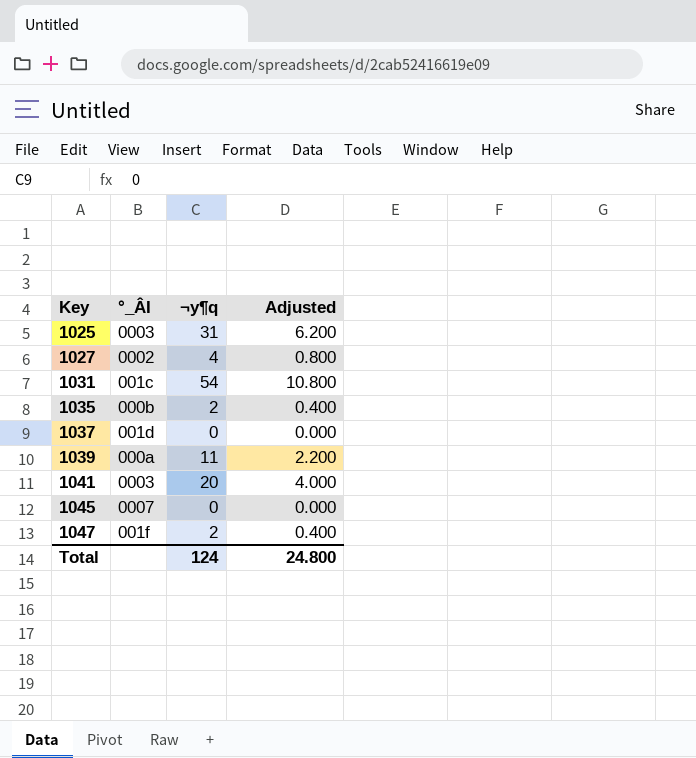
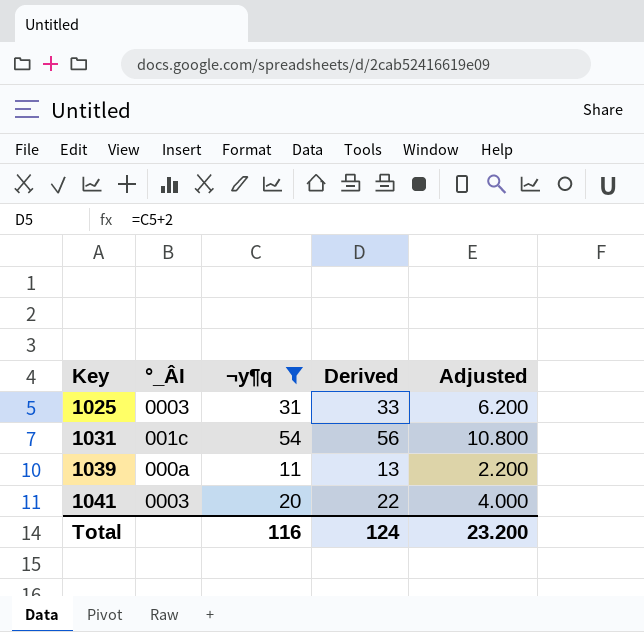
filter: none -> ¬y¶q >= 11
column Derived | formula: none -> [¬y¶q] + 2
Total | ¬y¶q: 124 -> 116
Total | Adjusted: 24.800 -> 23.200

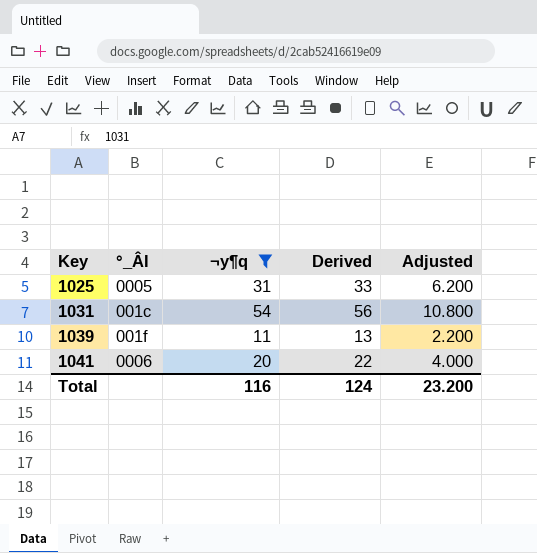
1025 | °_ÂI: 0003 -> 0005
1039 | °_ÂI: 000a -> 001f
1041 | °_ÂI: 0003 -> 0006

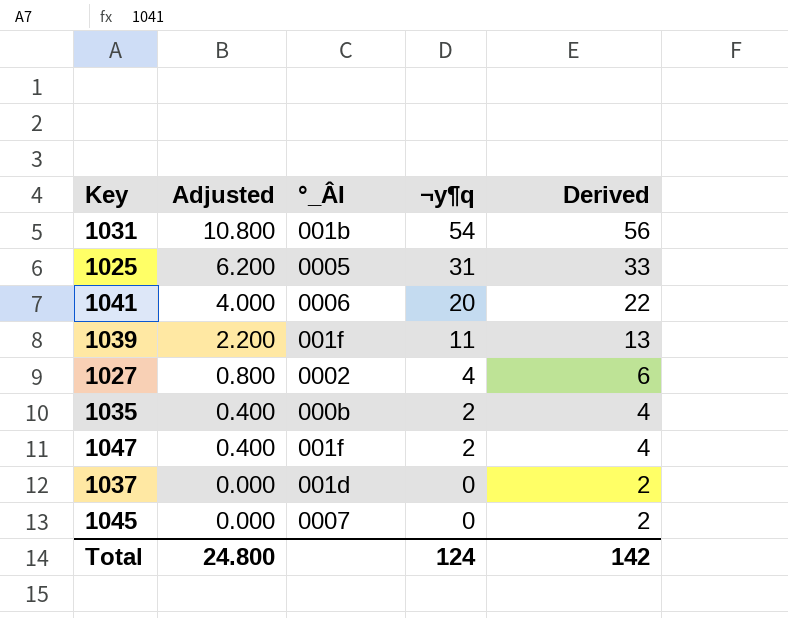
filter: ¬y¶q >= 11 -> none
row order: Key ascending -> Adjusted descending
column Adjusted | position: 5 -> 2
1031 | °_ÂI: 001c -> 001b
Total | Adjusted: 23.200 -> 24.800
Total | ¬y¶q: 116 -> 124
Total | Derived: 124 -> 142

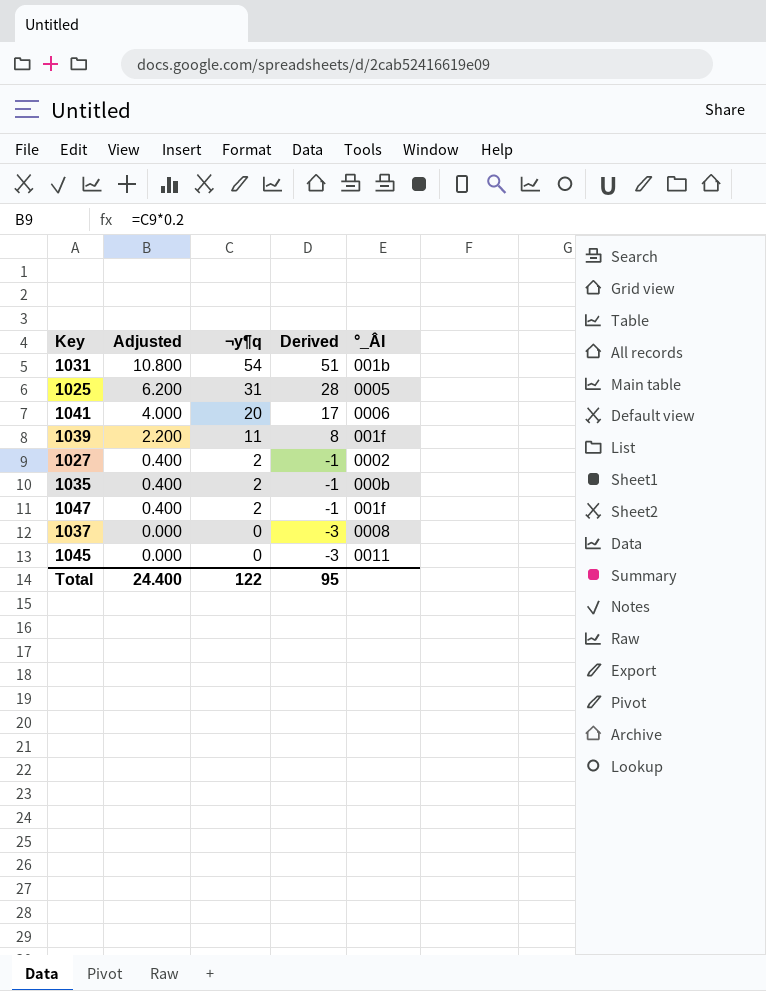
column Derived | formula: [¬y¶q] + 2 -> [¬y¶q] - 3
column °_ÂI | position: 3 -> 5
1027 | Adjusted: 0.800 -> 0.400
1027 | ¬y¶q: 4 -> 2
1037 | °_ÂI: 001d -> 0008
1045 | °_ÂI: 0007 -> 0011
Total | Adjusted: 24.800 -> 24.400
Total | ¬y¶q: 124 -> 122
Total | Derived: 142 -> 95

